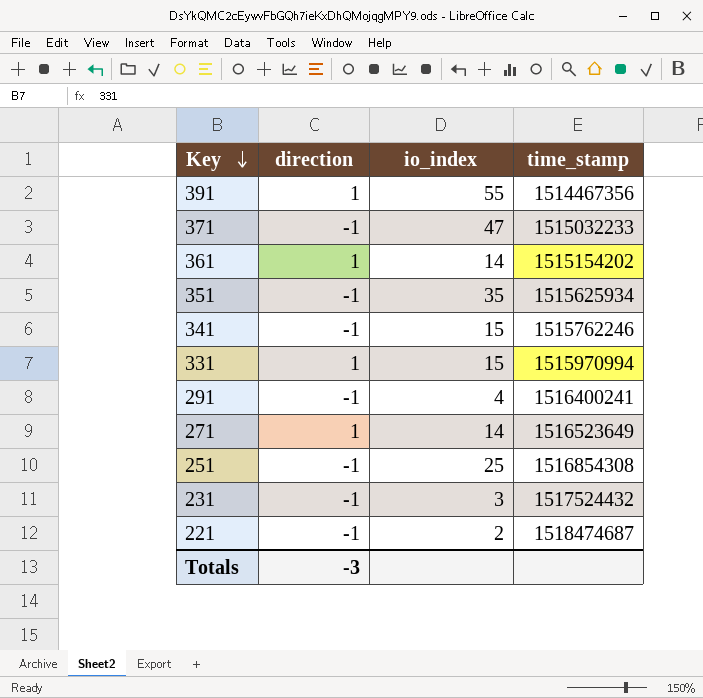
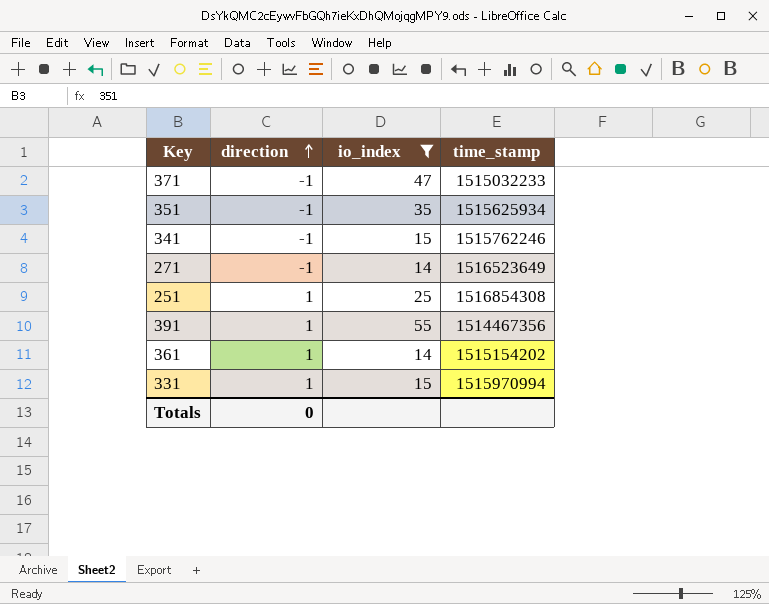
filter: none -> io_index >= 14
row order: Key descending -> direction ascending
271 | direction: 1 -> -1
251 | direction: -1 -> 1
Totals | direction: -3 -> 0

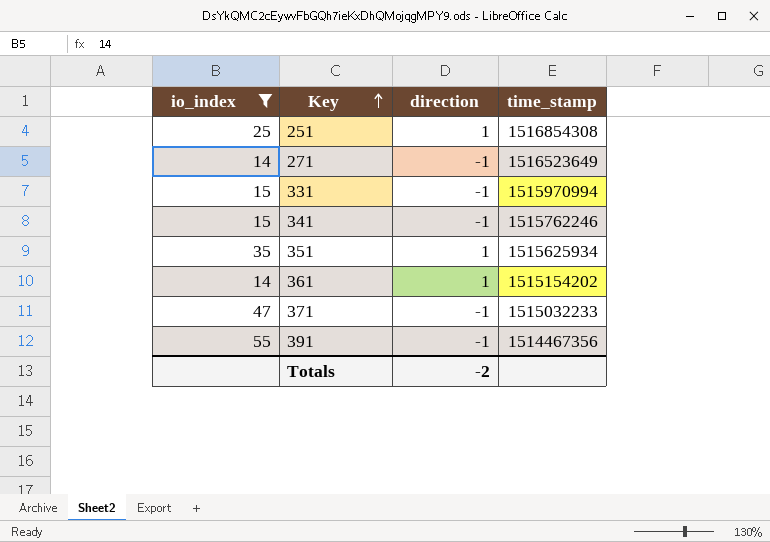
row order: direction ascending -> Key ascending
column io_index | position: 3 -> 1
331 | direction: 1 -> -1
351 | direction: -1 -> 1
391 | direction: 1 -> -1
Totals | direction: 0 -> -2

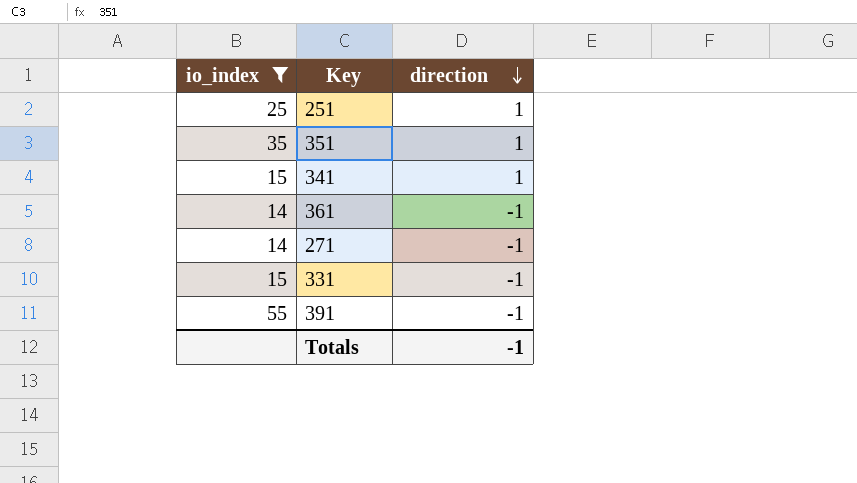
row order: Key ascending -> direction descending
column time_stamp | position: 4 -> none
row 371: 47 | -1 | 1515032233 -> none
341 | direction: -1 -> 1
361 | direction: 1 -> -1
Totals | direction: -2 -> -1

